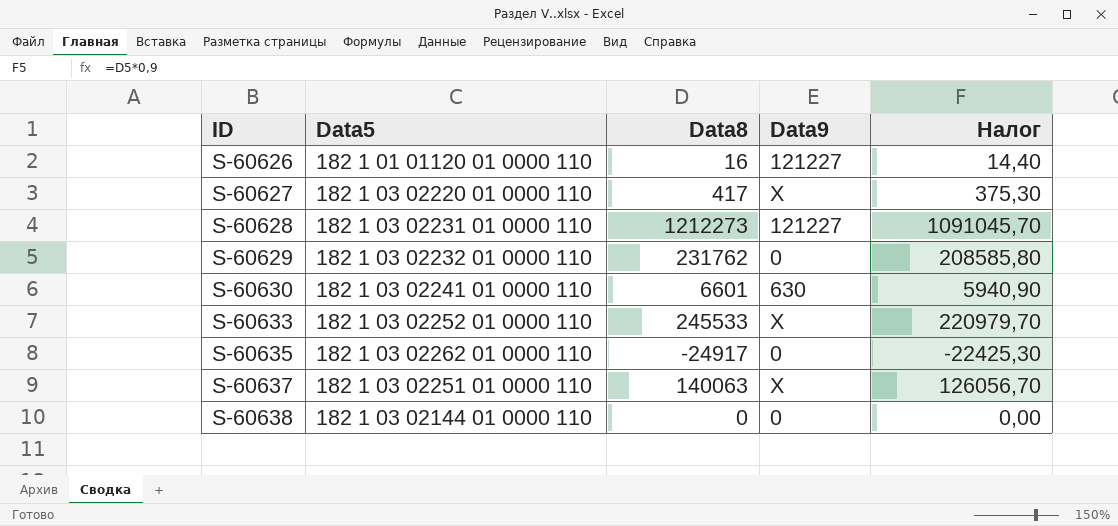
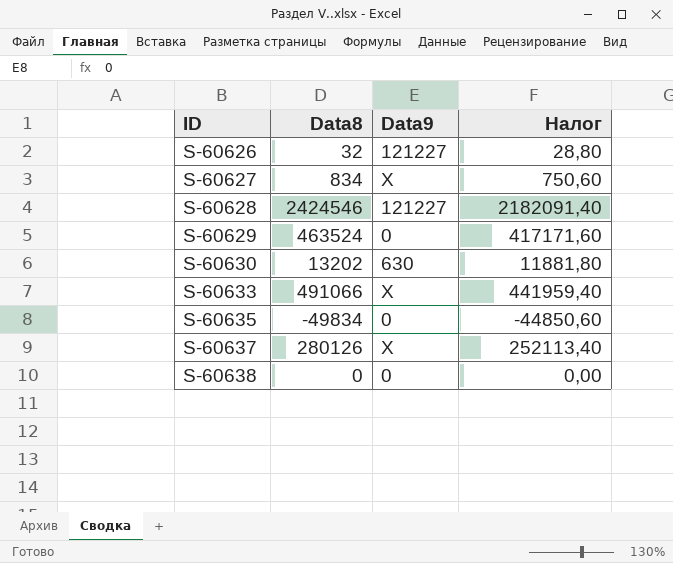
column Data5 | position: 2 -> none
S-60626 | Data8: 16 -> 32
S-60626 | Налог: 14,40 -> 28,80
S-60627 | Data8: 417 -> 834
S-60627 | Налог: 375,30 -> 750,60
S-60628 | Data8: 1212273 -> 2424546
S-60628 | Налог: 1091045,70 -> 2182091,40
S-60629 | Data8: 231762 -> 463524
S-60629 | Налог: 208585,80 -> 417171,60
S-60630 | Data8: 6601 -> 13202
S-60630 | Налог: 5940,90 -> 11881,80
S-60633 | Data8: 245533 -> 491066
S-60633 | Налог: 220979,70 -> 441959,40
S-60635 | Data8: -24917 -> -49834
S-60635 | Налог: -22425,30 -> -44850,60
S-60637 | Data8: 140063 -> 280126
S-60637 | Налог: 126056,70 -> 252113,40

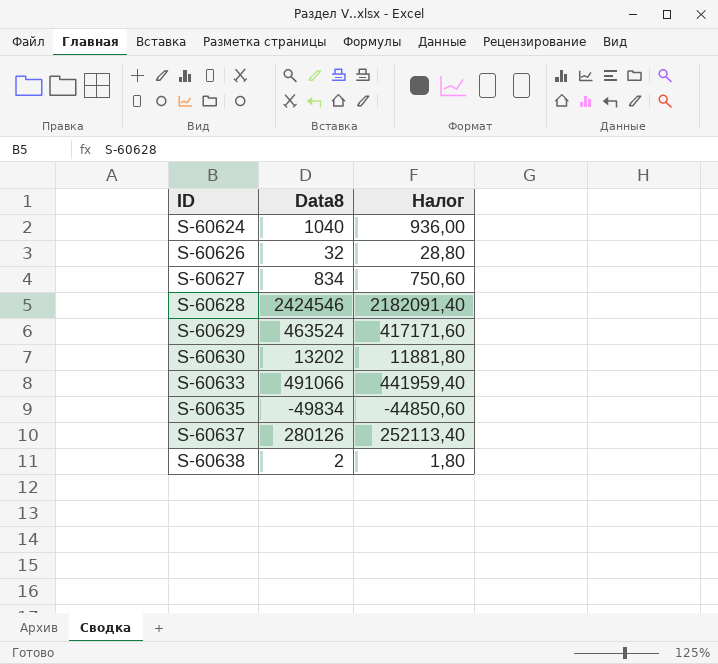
column Data9 | position: 3 -> none
row S-60624: none -> 1040 | 936,00
S-60638 | Data8: 0 -> 2
S-60638 | Налог: 0,00 -> 1,80

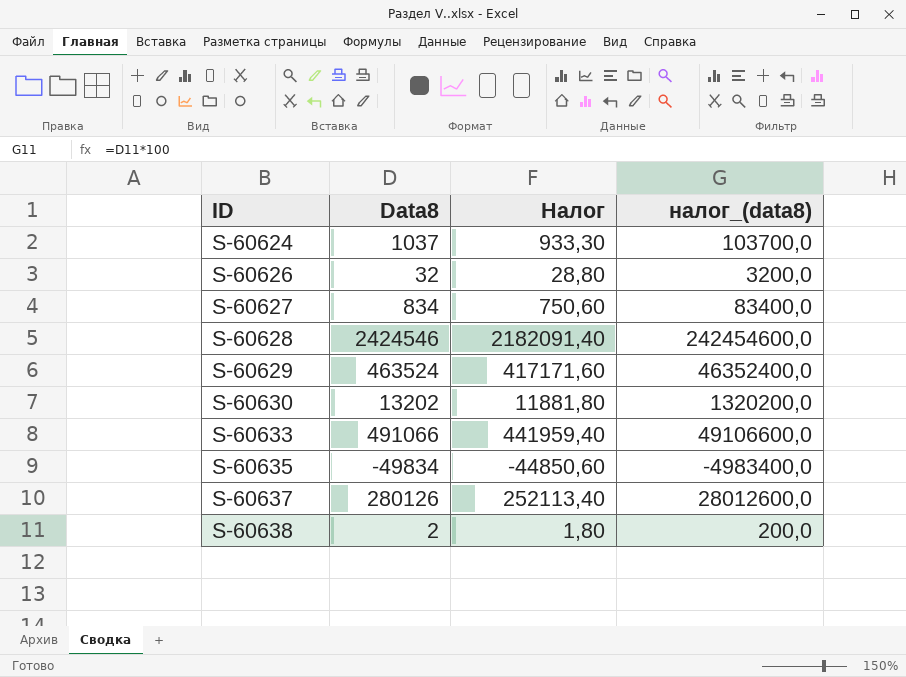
column налог_(data8) | formula: none -> [Data8] * 100
S-60624 | Data8: 1040 -> 1037
S-60624 | Налог: 936,00 -> 933,30

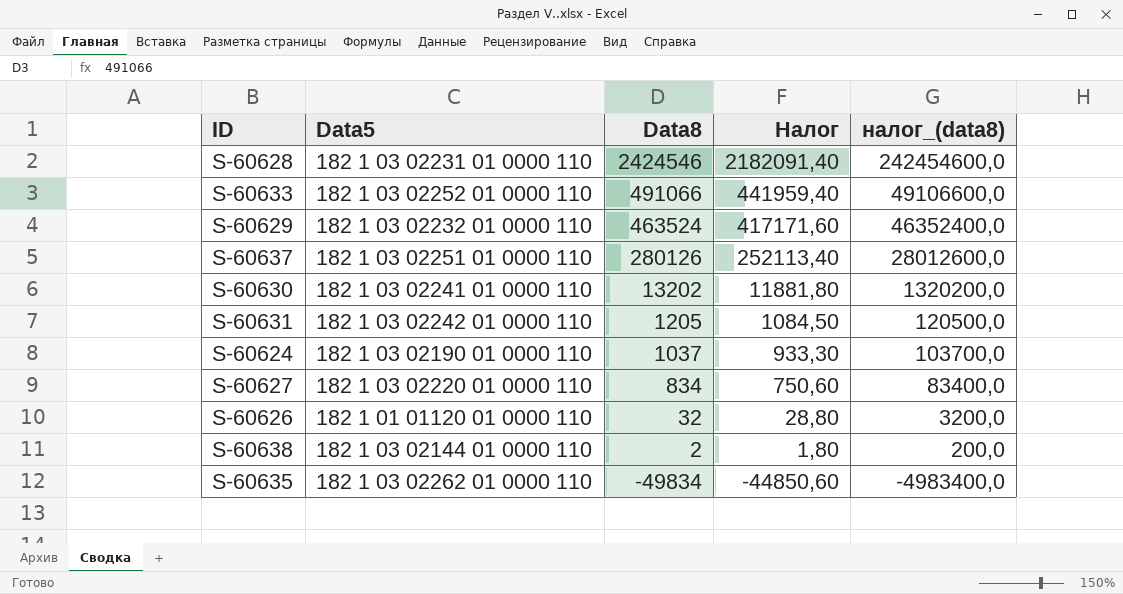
row order: ID ascending -> Data8 descending
column Data5 | position: none -> 2
row S-60631: none -> 182 1 03 02242 01 0000 110 | 1205 | 1084,50 | 120500,0

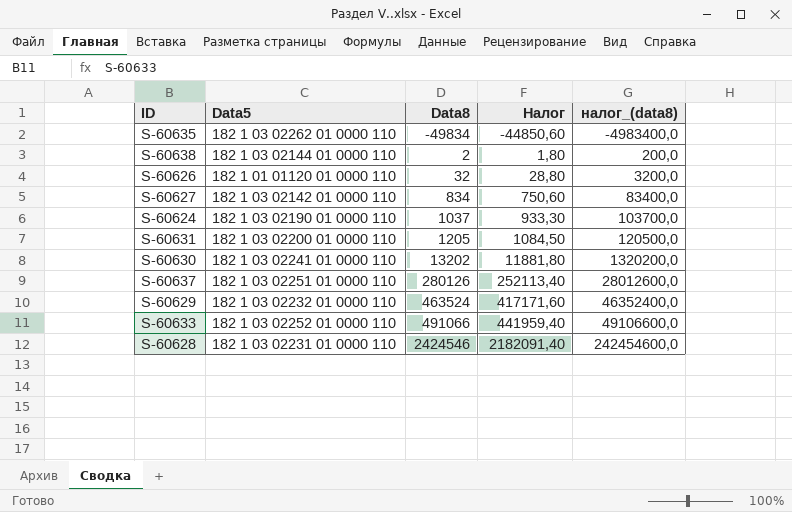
row order: Data8 descending -> Data8 ascending
S-60627 | Data5: 182 1 03 02220 01 0000 110 -> 182 1 03 02142 01 0000 110
S-60631 | Data5: 182 1 03 02242 01 0000 110 -> 182 1 03 02200 01 0000 110

